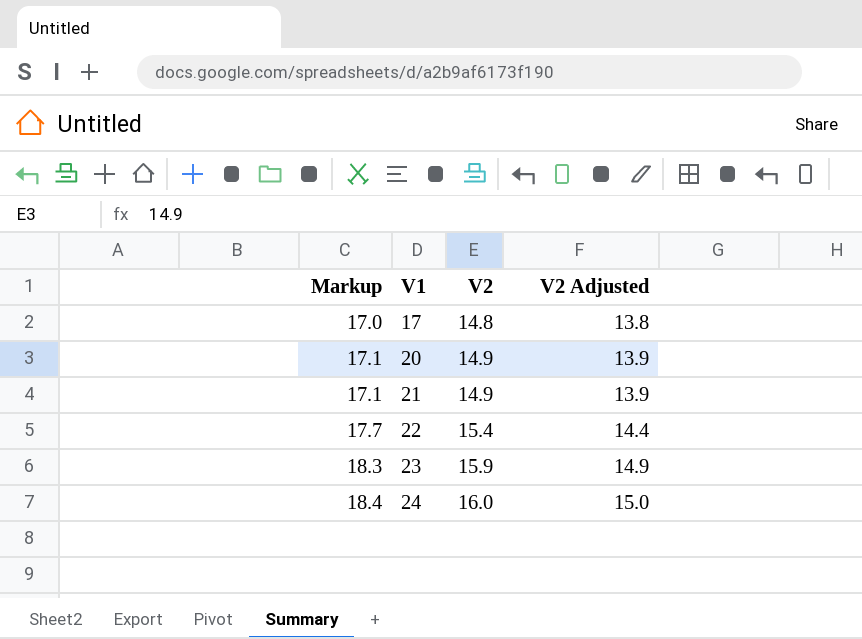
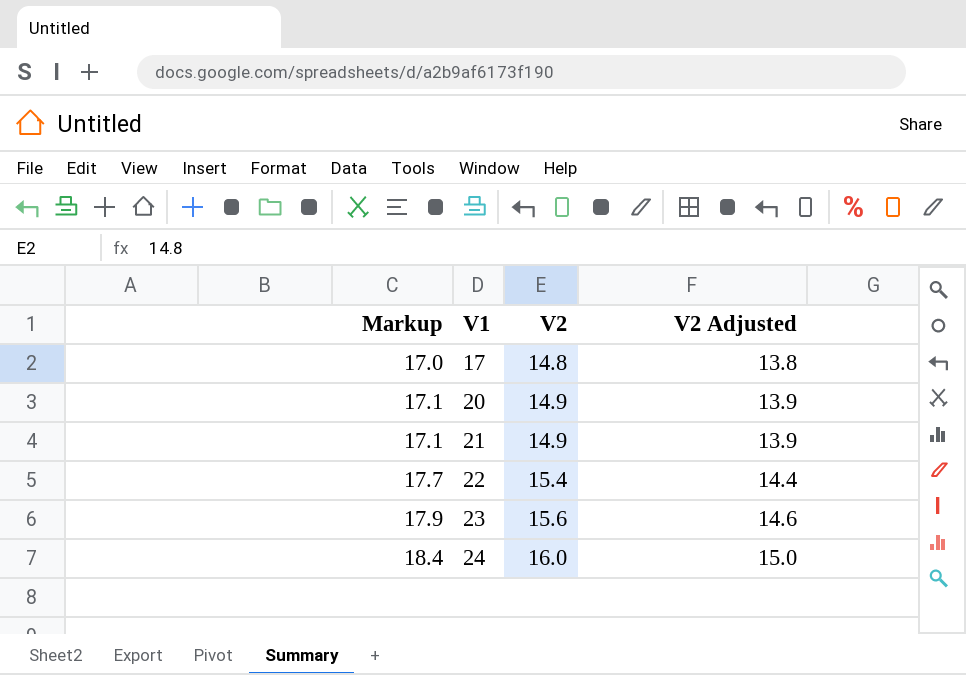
23 | Markup: 18.3 -> 17.9
23 | V2: 15.9 -> 15.6
23 | V2 Adjusted: 14.9 -> 14.6

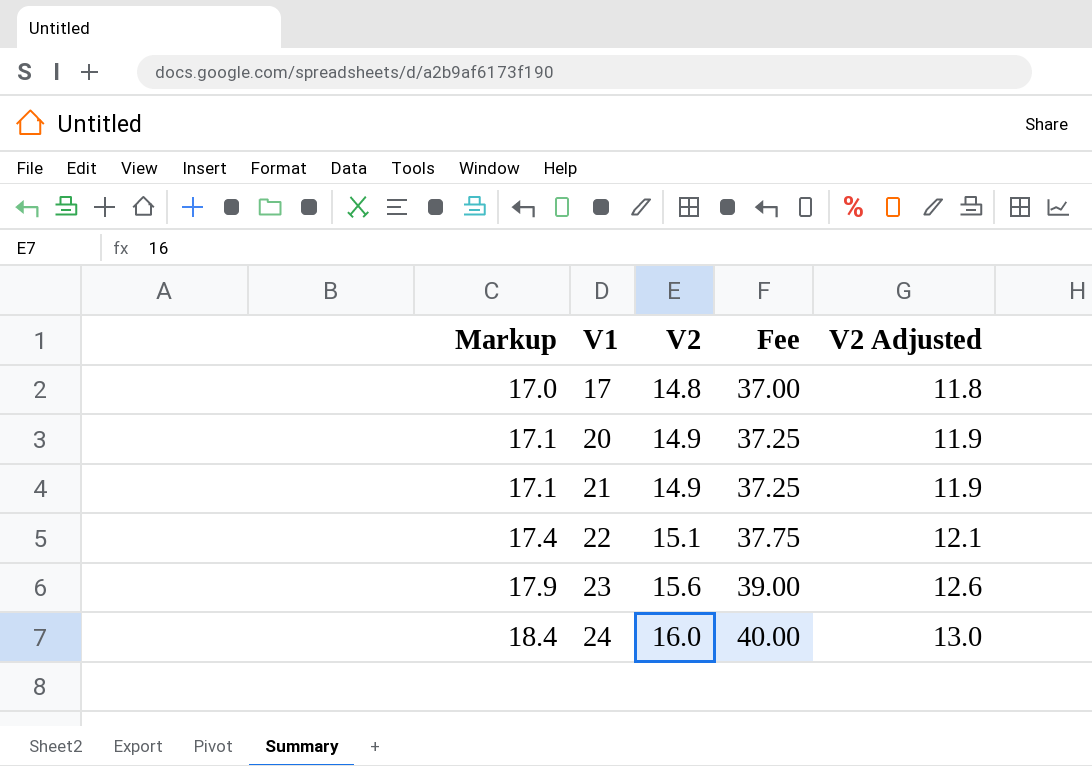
column Fee | formula: none -> [V2] * 2.5
column V2 Adjusted | formula: [V2] - 1 -> [V2] - 3
22 | Markup: 17.7 -> 17.4
22 | V2: 15.4 -> 15.1

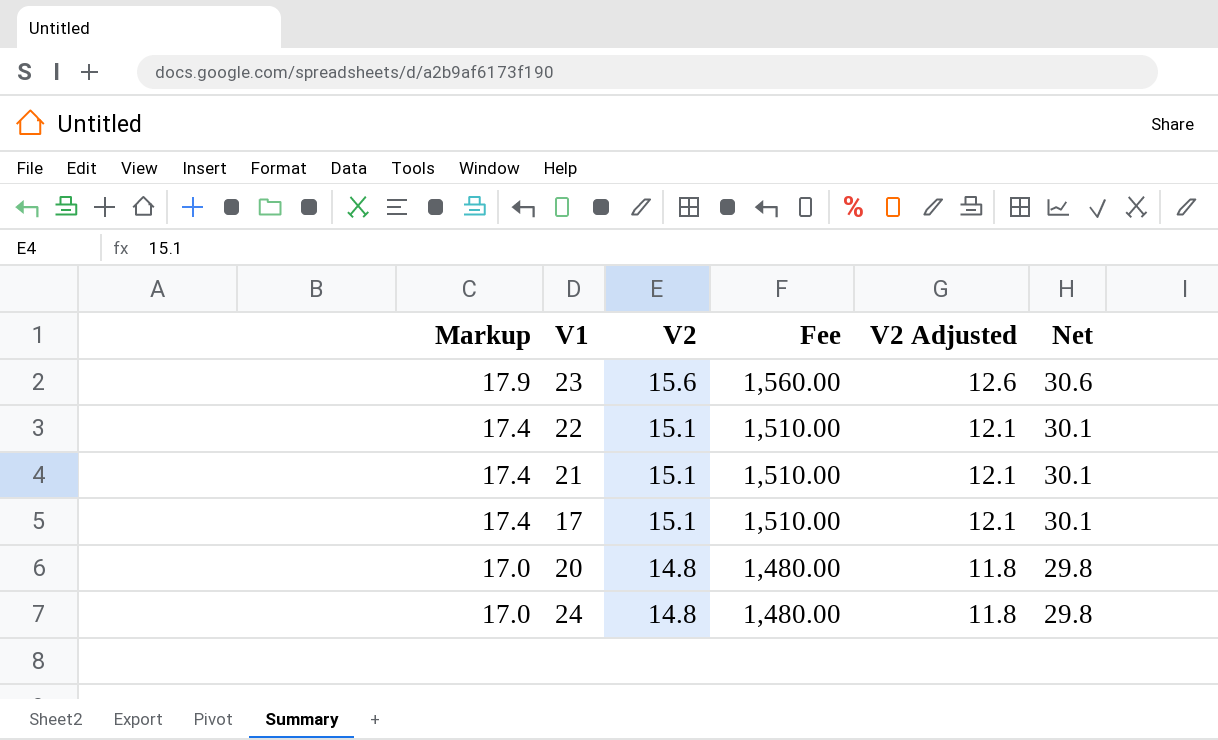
row order: Markup ascending -> Markup descending
column Fee | formula: [V2] * 2.5 -> [V2] * 100
column Net | formula: none -> [V2] + 15
21 | Markup: 17.1 -> 17.4
21 | V2: 14.9 -> 15.1
21 | V2 Adjusted: 11.9 -> 12.1
17 | Markup: 17.0 -> 17.4
17 | V2: 14.8 -> 15.1
17 | V2 Adjusted: 11.8 -> 12.1
20 | Markup: 17.1 -> 17.0
20 | V2: 14.9 -> 14.8
20 | V2 Adjusted: 11.9 -> 11.8
24 | Markup: 18.4 -> 17.0
24 | V2: 16.0 -> 14.8
24 | V2 Adjusted: 13.0 -> 11.8

